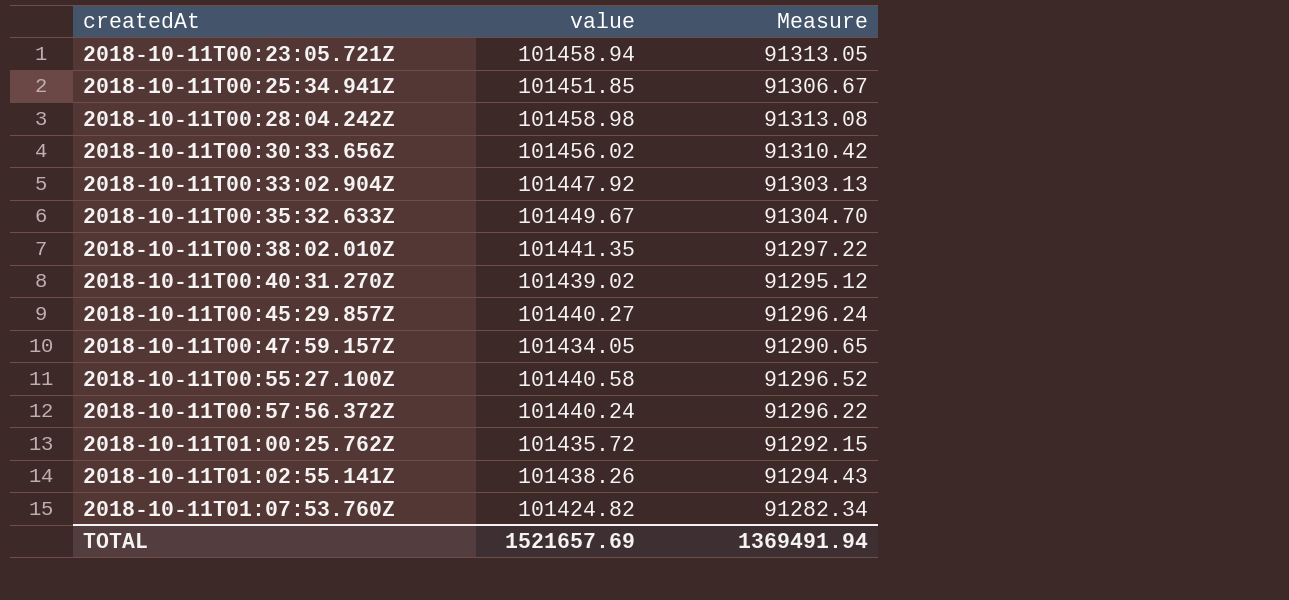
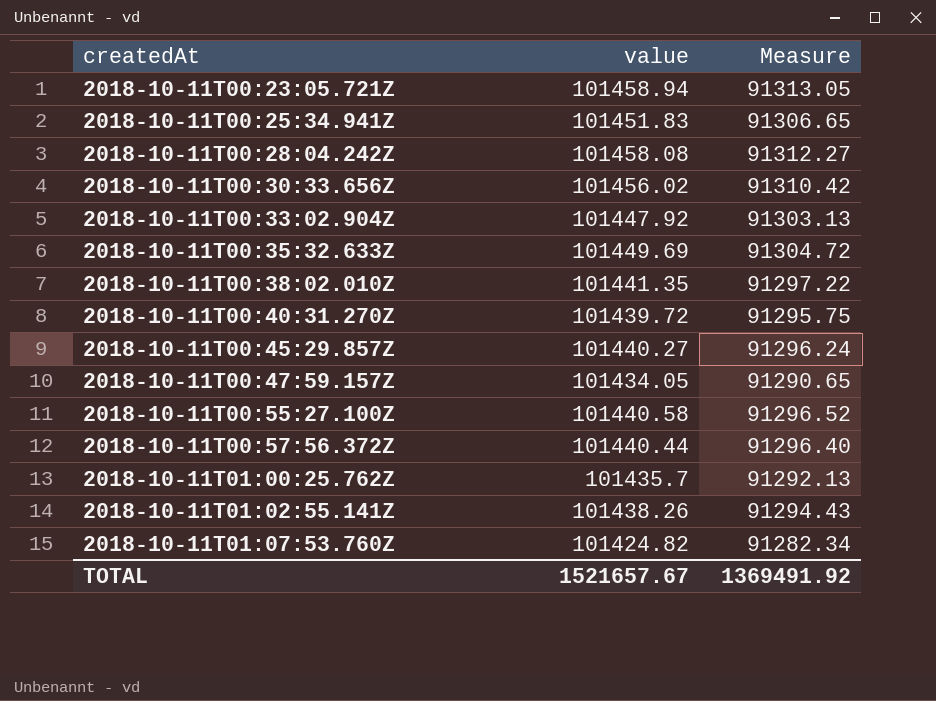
2018-10-11T00:25:34.941Z | value: 101451.85 -> 101451.83
2018-10-11T00:25:34.941Z | Measure: 91306.67 -> 91306.65
2018-10-11T00:28:04.242Z | value: 101458.98 -> 101458.08
2018-10-11T00:28:04.242Z | Measure: 91313.08 -> 91312.27
2018-10-11T00:35:32.633Z | value: 101449.67 -> 101449.69
2018-10-11T00:35:32.633Z | Measure: 91304.70 -> 91304.72
2018-10-11T00:40:31.270Z | value: 101439.02 -> 101439.72
2018-10-11T00:40:31.270Z | Measure: 91295.12 -> 91295.75
2018-10-11T00:57:56.372Z | value: 101440.24 -> 101440.44
2018-10-11T00:57:56.372Z | Measure: 91296.22 -> 91296.40
2018-10-11T01:00:25.762Z | value: 101435.72 -> 101435.7
2018-10-11T01:00:25.762Z | Measure: 91292.15 -> 91292.13
TOTAL | value: 1521657.69 -> 1521657.67
TOTAL | Measure: 1369491.94 -> 1369491.92

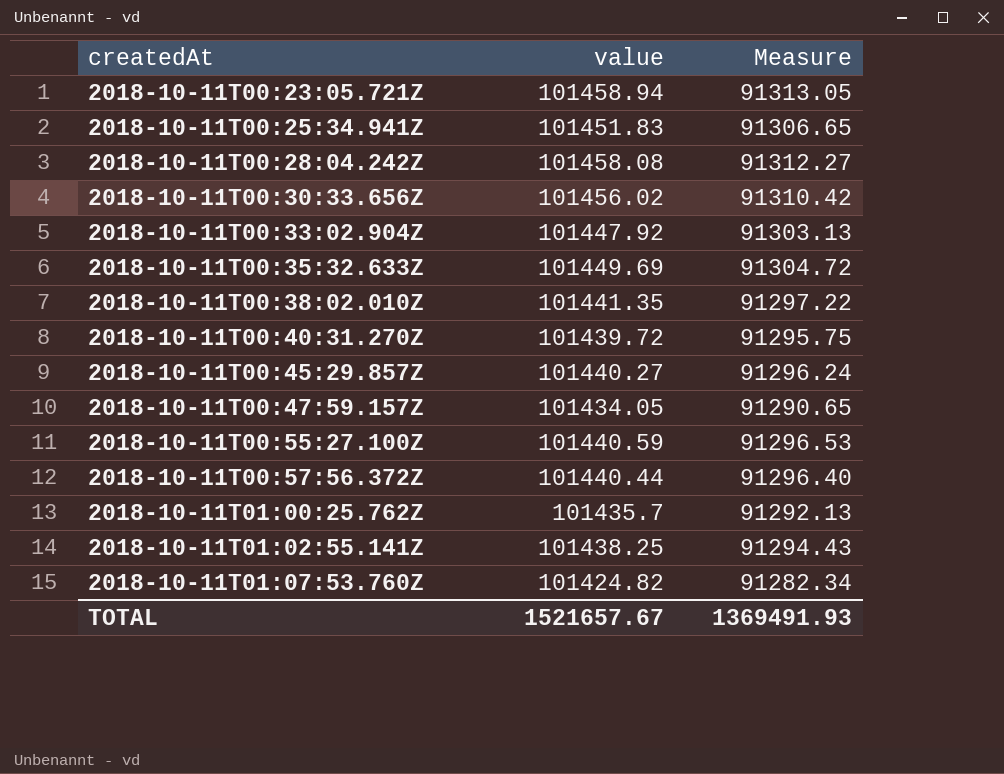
2018-10-11T00:55:27.100Z | value: 101440.58 -> 101440.59
2018-10-11T00:55:27.100Z | Measure: 91296.52 -> 91296.53
2018-10-11T01:02:55.141Z | value: 101438.26 -> 101438.25
TOTAL | Measure: 1369491.92 -> 1369491.93

